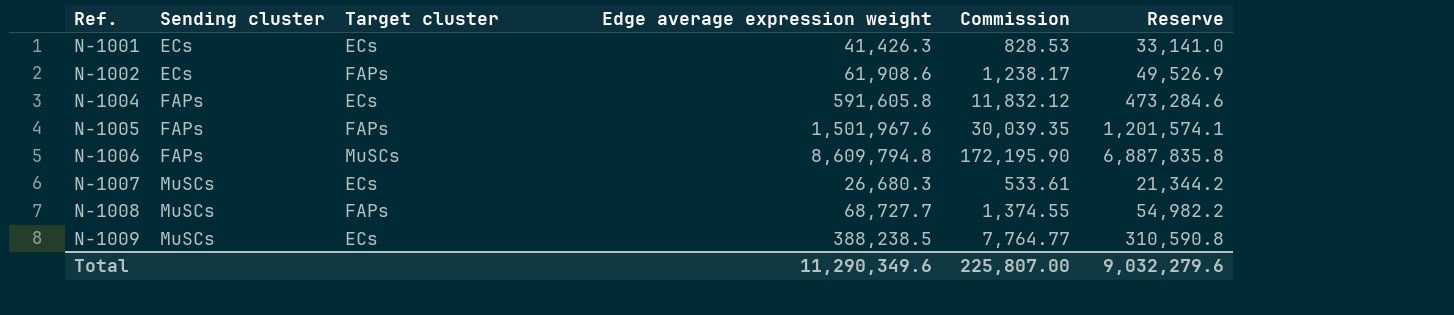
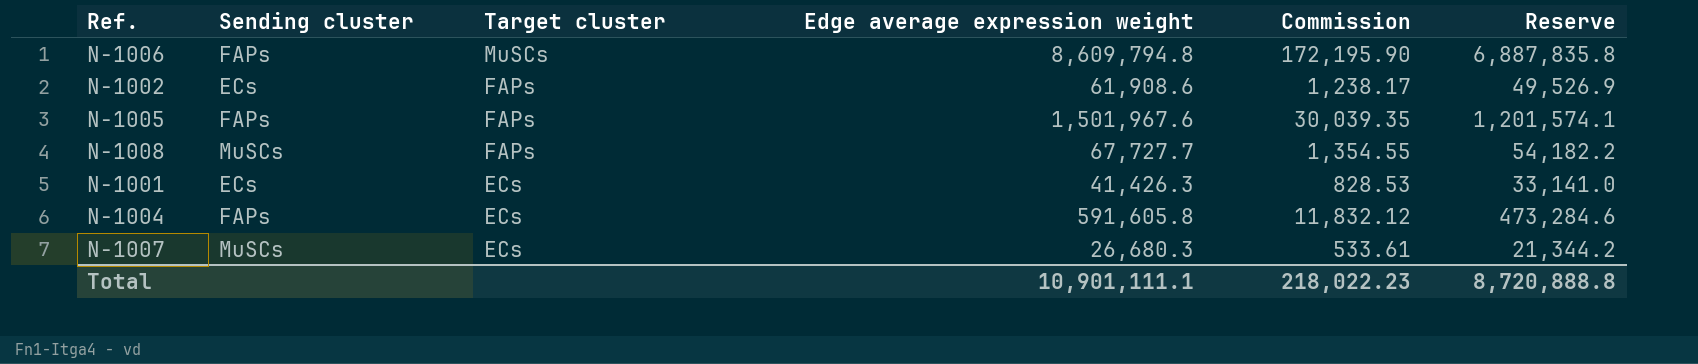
row order: Ref. ascending -> Target cluster descending
row N-1009: MuSCs | ECs | 388,238.5 | 7,764.77 | 310,590.8 -> none
N-1008 | Edge average expression weight: 68,727.7 -> 67,727.7
N-1008 | Commission: 1,374.55 -> 1,354.55
N-1008 | Reserve: 54,982.2 -> 54,182.2
Total | Edge average expression weight: 11,290,349.6 -> 10,901,111.1
Total | Commission: 225,807.00 -> 218,022.23
Total | Reserve: 9,032,279.6 -> 8,720,888.8

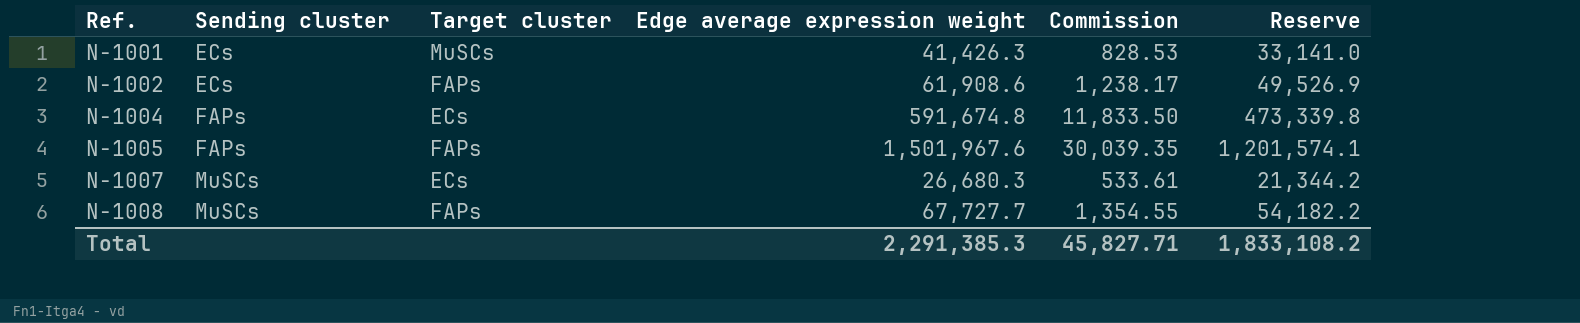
row order: Target cluster descending -> Ref. ascending
row N-1006: FAPs | MuSCs | 8,609,794.8 | 172,195.90 | 6,887,835.8 -> none
N-1001 | Target cluster: ECs -> MuSCs
N-1004 | Edge average expression weight: 591,605.8 -> 591,674.8
N-1004 | Commission: 11,832.12 -> 11,833.50
N-1004 | Reserve: 473,284.6 -> 473,339.8
Total | Edge average expression weight: 10,901,111.1 -> 2,291,385.3
Total | Commission: 218,022.23 -> 45,827.71
Total | Reserve: 8,720,888.8 -> 1,833,108.2

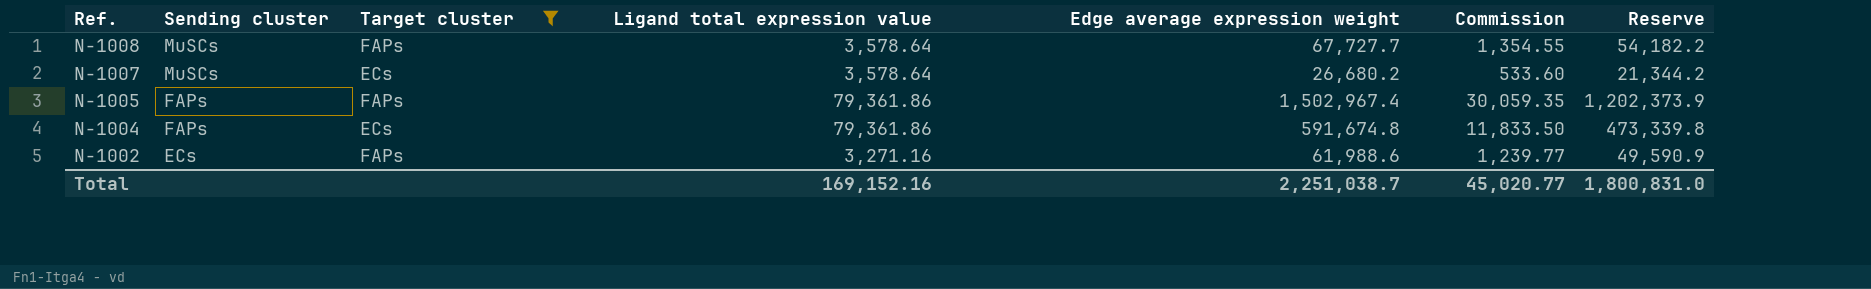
filter: none -> Target cluster != MuSCs
row order: Ref. ascending -> Ref. descending
column Ligand total expression value | position: none -> 4
N-1007 | Edge average expression weight: 26,680.3 -> 26,680.2
N-1007 | Commission: 533.61 -> 533.60
N-1005 | Edge average expression weight: 1,501,967.6 -> 1,502,967.4
N-1005 | Commission: 30,039.35 -> 30,059.35
N-1005 | Reserve: 1,201,574.1 -> 1,202,373.9
N-1002 | Edge average expression weight: 61,908.6 -> 61,988.6
N-1002 | Commission: 1,238.17 -> 1,239.77
N-1002 | Reserve: 49,526.9 -> 49,590.9
Total | Edge average expression weight: 2,291,385.3 -> 2,251,038.7
Total | Commission: 45,827.71 -> 45,020.77
Total | Reserve: 1,833,108.2 -> 1,800,831.0

